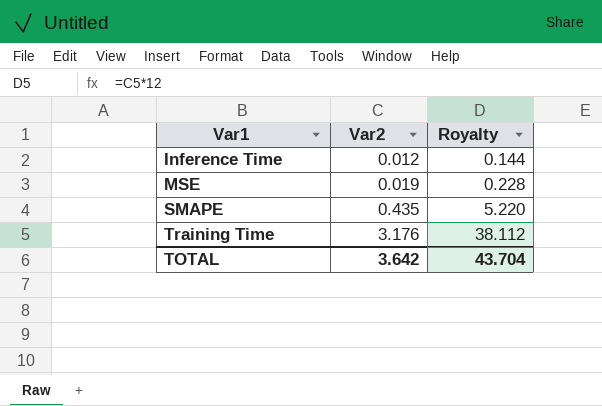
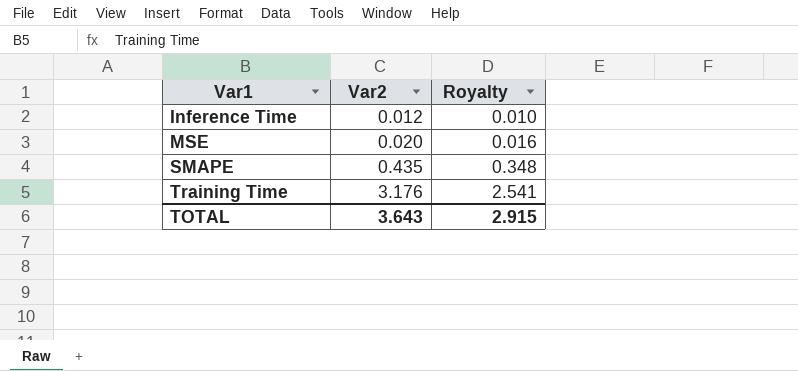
column Royalty | formula: [Var2] * 12 -> [Var2] * 0.8
MSE | Var2: 0.019 -> 0.020
TOTAL | Var2: 3.642 -> 3.643
TOTAL | Royalty: 43.704 -> 2.915

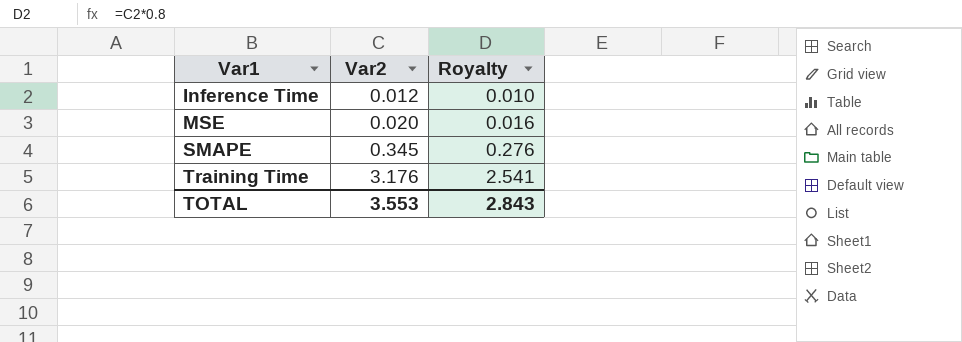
SMAPE | Var2: 0.435 -> 0.345
SMAPE | Royalty: 0.348 -> 0.276
TOTAL | Var2: 3.643 -> 3.553
TOTAL | Royalty: 2.915 -> 2.843

